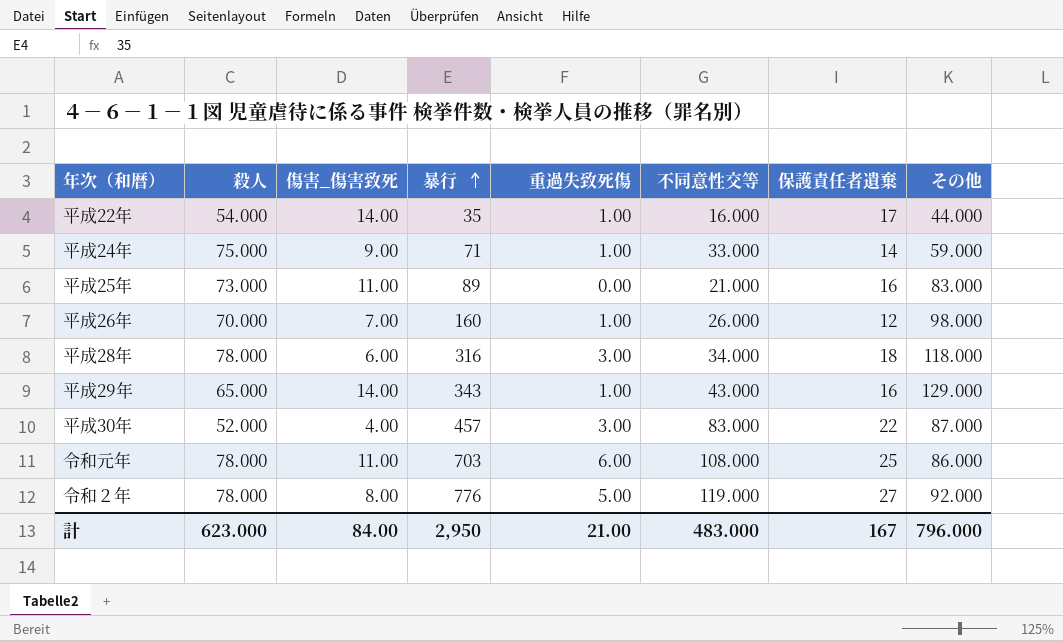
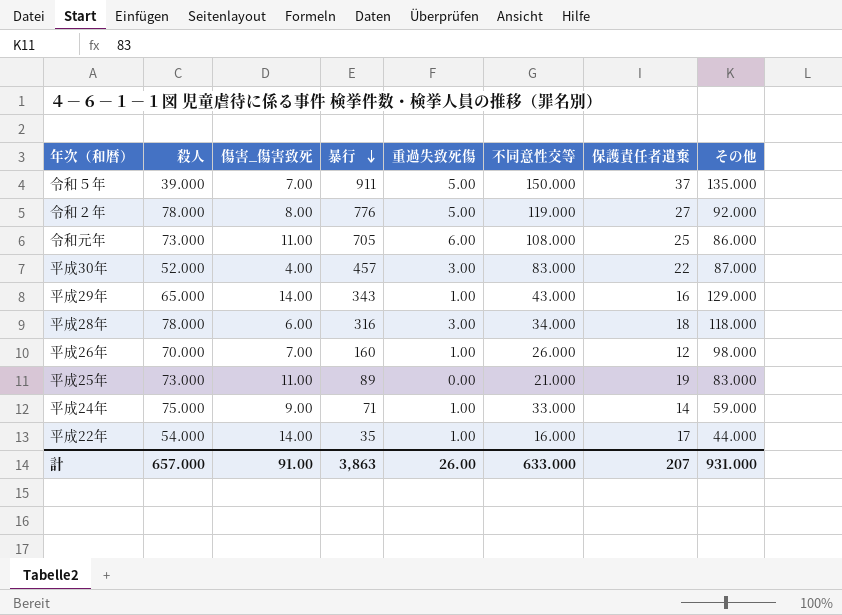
row order: 暴行 ascending -> 暴行 descending
row 令和５年: none -> 39.000 | 7.00 | 911 | 5.00 | 150.000 | 37 | 135.000
令和元年 | 殺人: 78.000 -> 73.000
令和元年 | 暴行: 703 -> 705
平成25年 | 保護責任者遺棄: 16 -> 19
計 | 殺人: 623.000 -> 657.000
計 | 傷害_傷害致死: 84.00 -> 91.00
計 | 暴行: 2,950 -> 3,863
計 | 重過失致死傷: 21.00 -> 26.00
計 | 不同意性交等: 483.000 -> 633.000
計 | 保護責任者遺棄: 167 -> 207
計 | その他: 796.000 -> 931.000

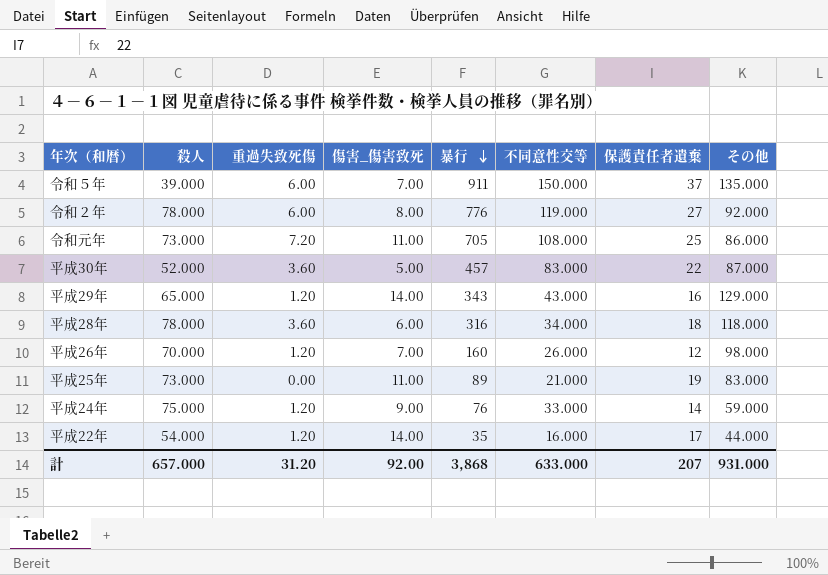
column 重過失致死傷 | position: 5 -> 3
令和５年 | 重過失致死傷: 5.00 -> 6.00
令和２年 | 重過失致死傷: 5.00 -> 6.00
令和元年 | 重過失致死傷: 6.00 -> 7.20
平成30年 | 重過失致死傷: 3.00 -> 3.60
平成30年 | 傷害_傷害致死: 4.00 -> 5.00
平成29年 | 重過失致死傷: 1.00 -> 1.20
平成28年 | 重過失致死傷: 3.00 -> 3.60
平成26年 | 重過失致死傷: 1.00 -> 1.20
平成24年 | 重過失致死傷: 1.00 -> 1.20
平成24年 | 暴行: 71 -> 76
平成22年 | 重過失致死傷: 1.00 -> 1.20
計 | 重過失致死傷: 26.00 -> 31.20
計 | 傷害_傷害致死: 91.00 -> 92.00
計 | 暴行: 3,863 -> 3,868

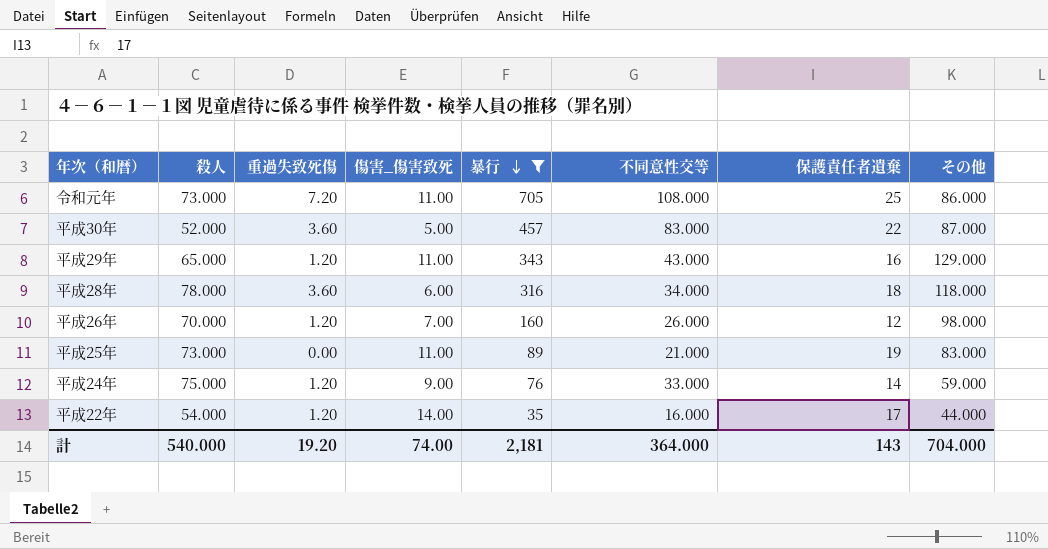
filter: none -> 暴行 <= 705
平成29年 | 傷害_傷害致死: 14.00 -> 11.00
計 | 殺人: 657.000 -> 540.000
計 | 重過失致死傷: 31.20 -> 19.20
計 | 傷害_傷害致死: 92.00 -> 74.00
計 | 暴行: 3,868 -> 2,181
計 | 不同意性交等: 633.000 -> 364.000
計 | 保護責任者遺棄: 207 -> 143
計 | その他: 931.000 -> 704.000

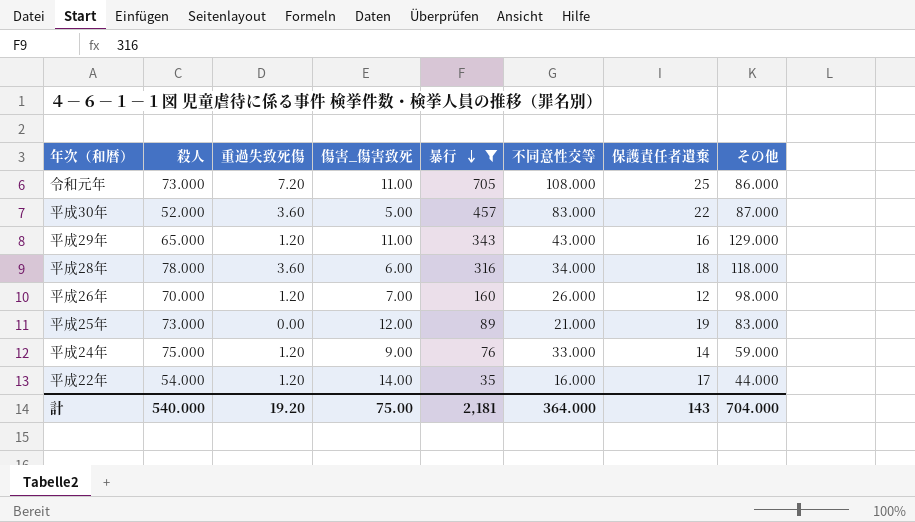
平成25年 | 傷害_傷害致死: 11.00 -> 12.00
計 | 傷害_傷害致死: 74.00 -> 75.00

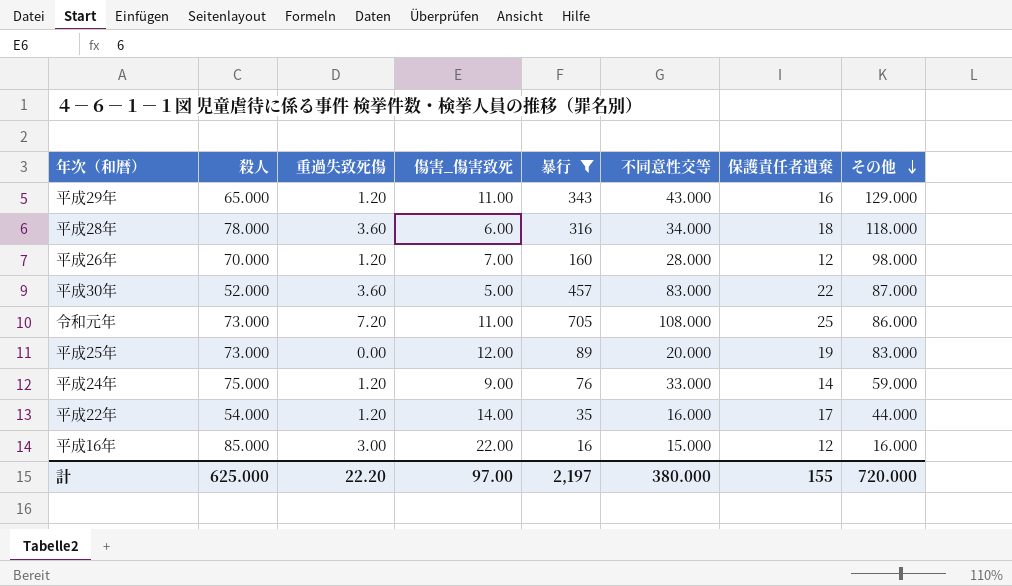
row order: 暴行 descending -> その他 descending
平成26年 | 不同意性交等: 26.000 -> 28.000
平成25年 | 不同意性交等: 21.000 -> 20.000
row 平成16年: none -> 85.000 | 3.00 | 22.00 | 16 | 15.000 | 12 | 16.000
計 | 殺人: 540.000 -> 625.000
計 | 重過失致死傷: 19.20 -> 22.20
計 | 傷害_傷害致死: 75.00 -> 97.00
計 | 暴行: 2,181 -> 2,197
計 | 不同意性交等: 364.000 -> 380.000
計 | 保護責任者遺棄: 143 -> 155
計 | その他: 704.000 -> 720.000

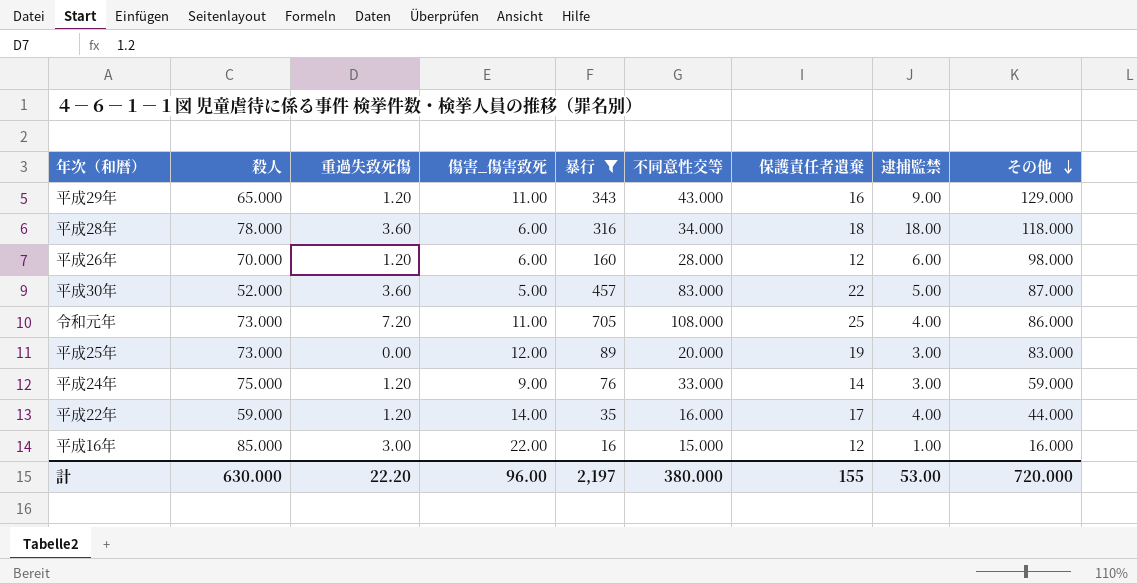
column 逮捕監禁 | position: none -> 8
平成26年 | 傷害_傷害致死: 7.00 -> 6.00
平成22年 | 殺人: 54.000 -> 59.000
計 | 殺人: 625.000 -> 630.000
計 | 傷害_傷害致死: 97.00 -> 96.00

